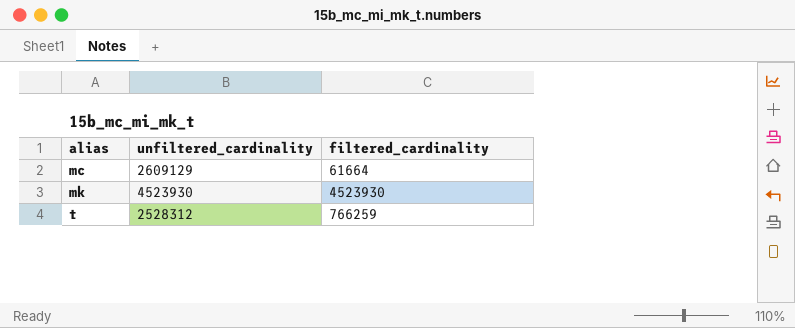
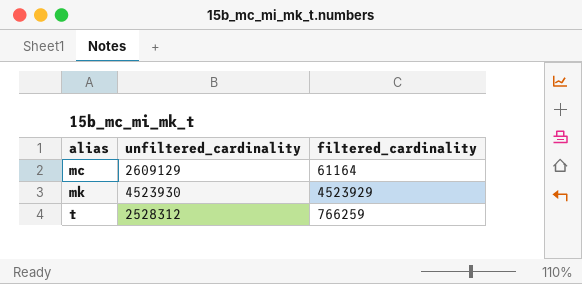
mc | filtered_cardinality: 61664 -> 61164
mk | filtered_cardinality: 4523930 -> 4523929

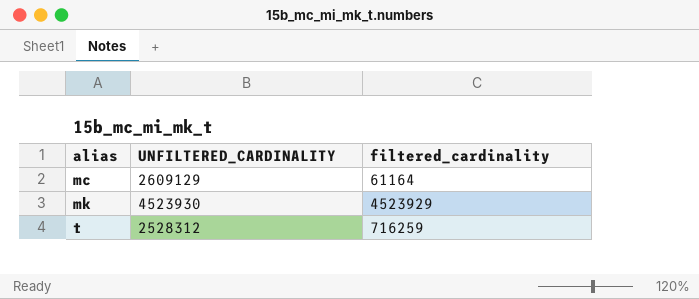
column name: unfiltered_cardinality -> UNFILTERED_CARDINALITY
t | filtered_cardinality: 766259 -> 716259

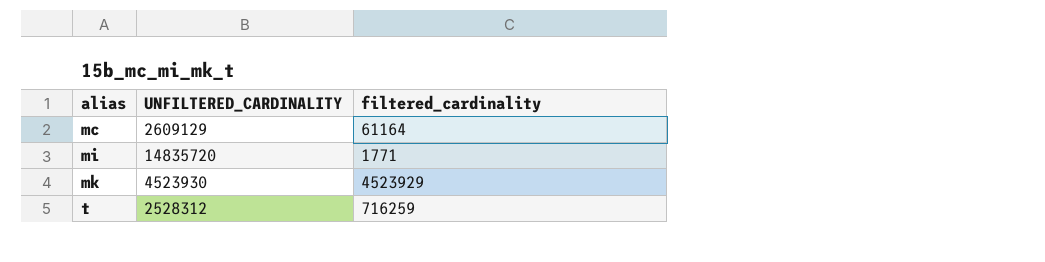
row mi: none -> 14835720 | 1771

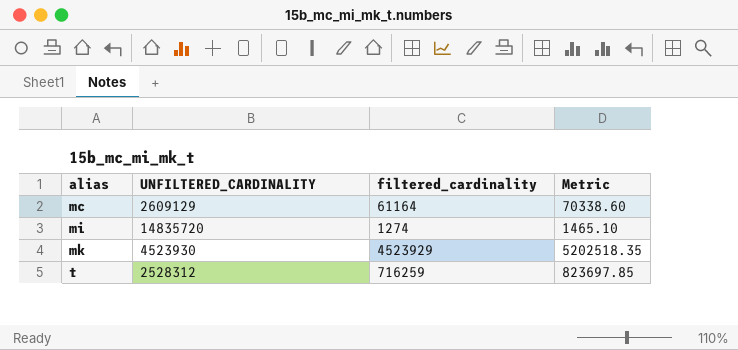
column Metric | formula: none -> [filtered_cardinality] * 1.15
mi | filtered_cardinality: 1771 -> 1274

